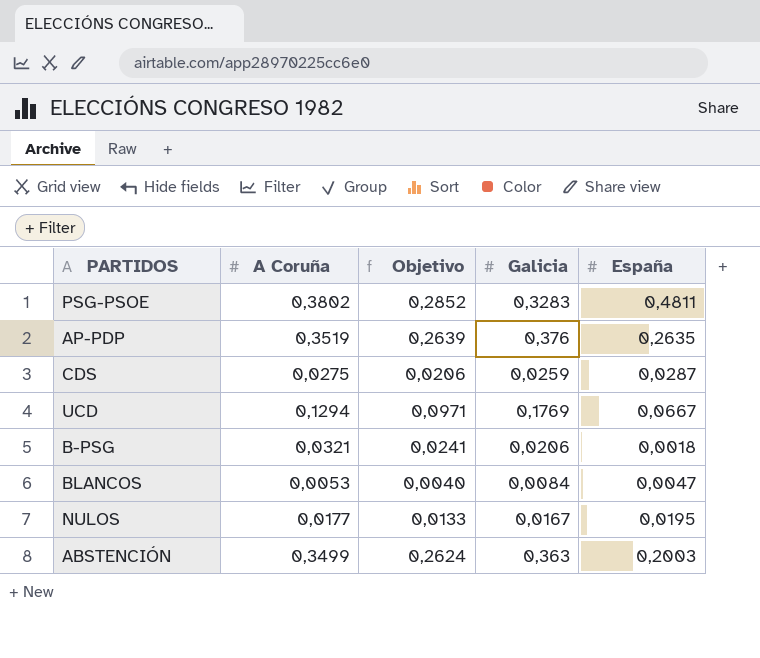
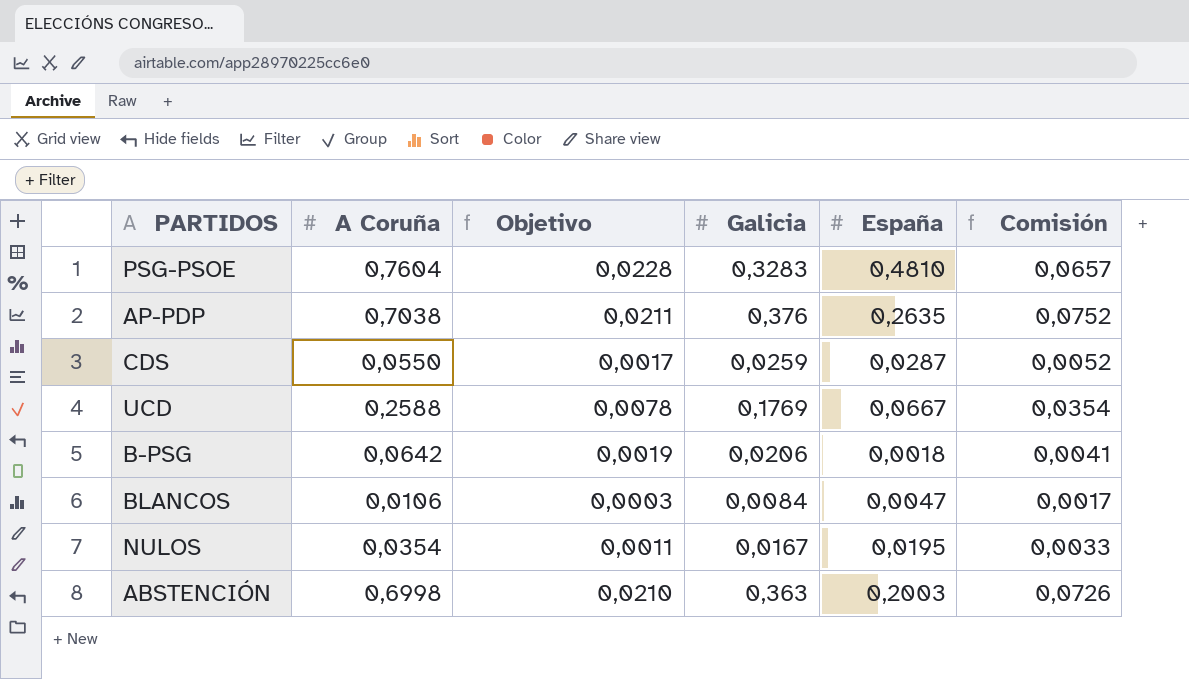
column Objetivo | formula: [A Coruña] * 0,75 -> [A Coruña] * 0,03
column Comisión | formula: none -> [Galicia] * 0,2
PSG-PSOE | A Coruña: 0,3802 -> 0,7604
PSG-PSOE | España: 0,4811 -> 0,4810
AP-PDP | A Coruña: 0,3519 -> 0,7038
CDS | A Coruña: 0,0275 -> 0,0550
UCD | A Coruña: 0,1294 -> 0,2588
B-PSG | A Coruña: 0,0321 -> 0,0642
BLANCOS | A Coruña: 0,0053 -> 0,0106
NULOS | A Coruña: 0,0177 -> 0,0354
ABSTENCIÓN | A Coruña: 0,3499 -> 0,6998

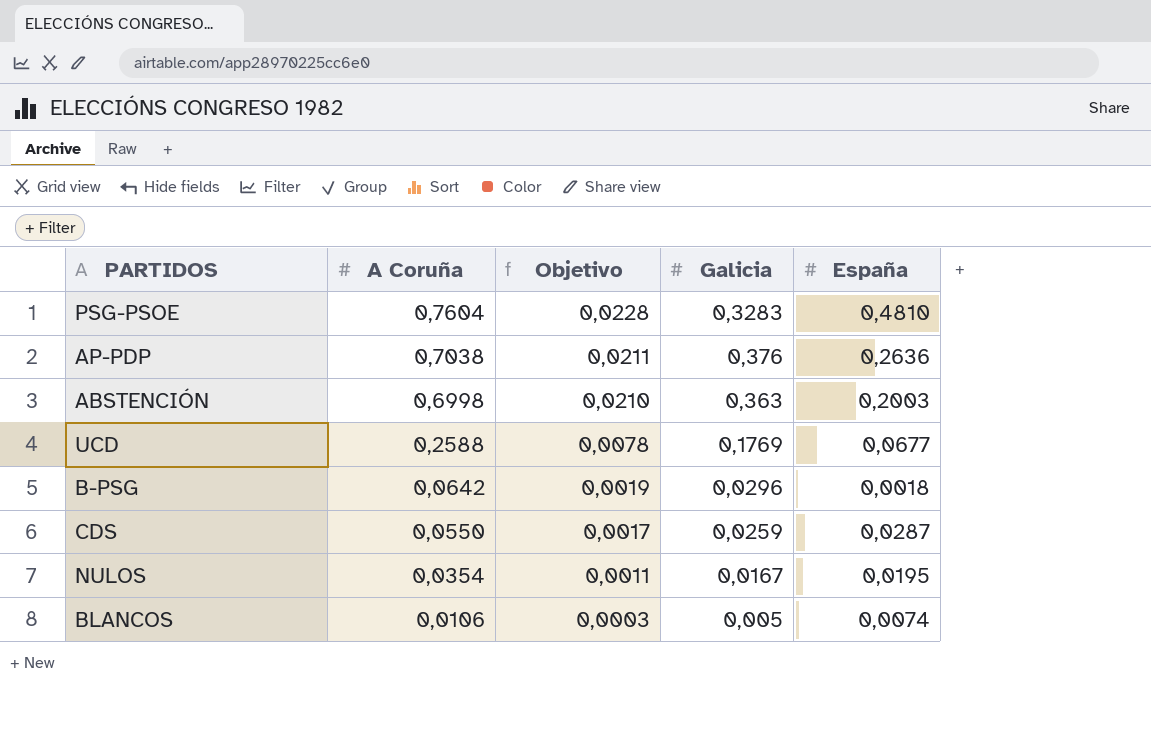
row order: none -> A Coruña descending
column Comisión | formula: [Galicia] * 0,2 -> none
AP-PDP | España: 0,2635 -> 0,2636
UCD | España: 0,0667 -> 0,0677
B-PSG | Galicia: 0,0206 -> 0,0296
BLANCOS | Galicia: 0,0084 -> 0,005
BLANCOS | España: 0,0047 -> 0,0074

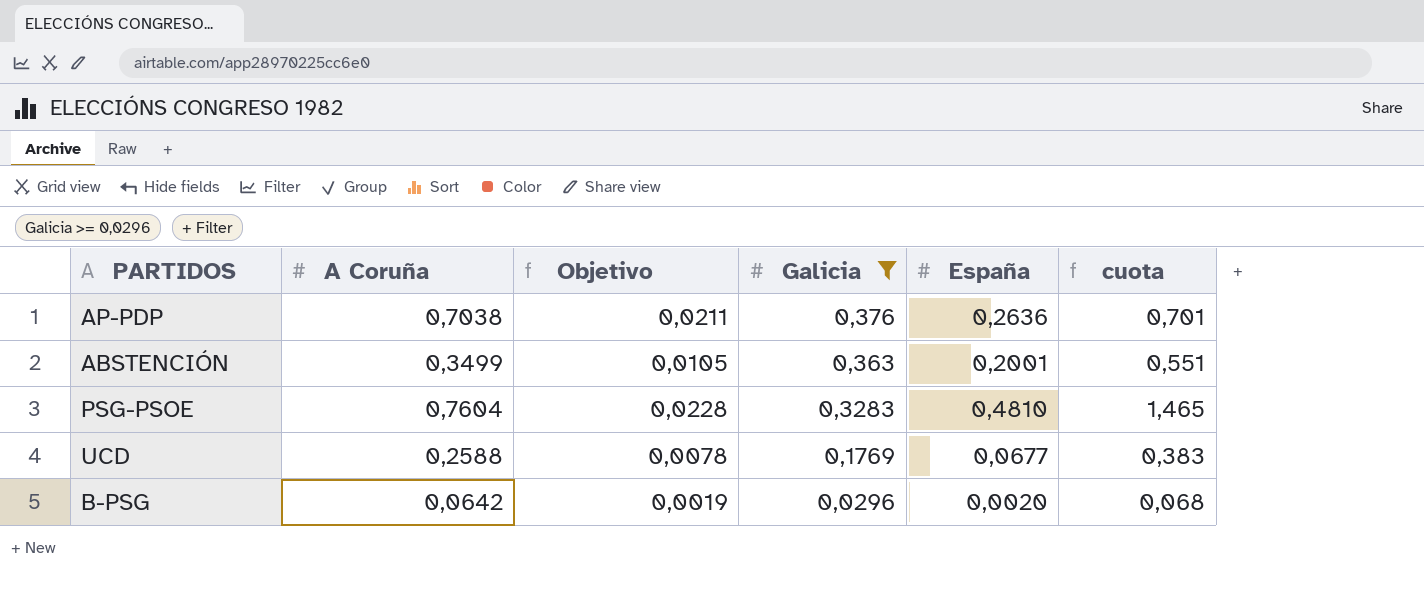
filter: none -> Galicia >= 0,0296
row order: A Coruña descending -> Galicia descending
column cuota | formula: none -> [España] / [Galicia]
ABSTENCIÓN | A Coruña: 0,6998 -> 0,3499
ABSTENCIÓN | Objetivo: 0,0210 -> 0,0105
ABSTENCIÓN | España: 0,2003 -> 0,2001
B-PSG | España: 0,0018 -> 0,0020

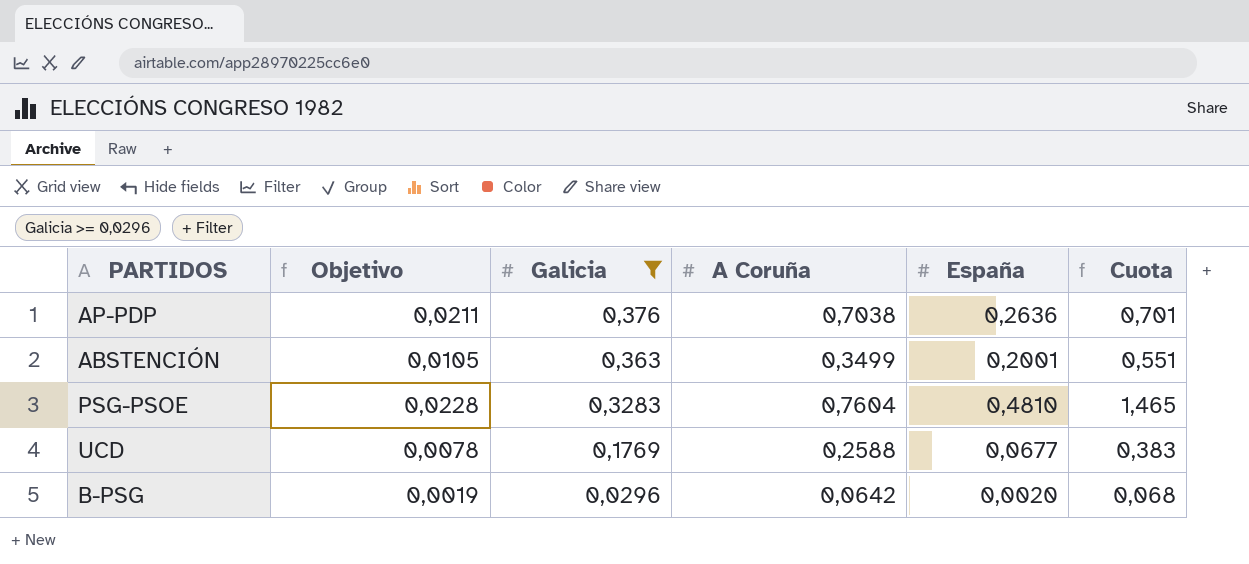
column A Coruña | position: 2 -> 4
column name: cuota -> Cuota

